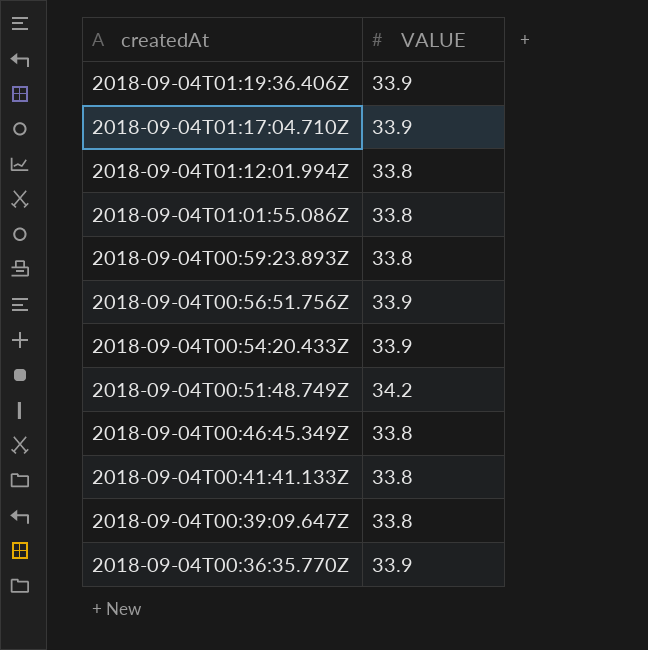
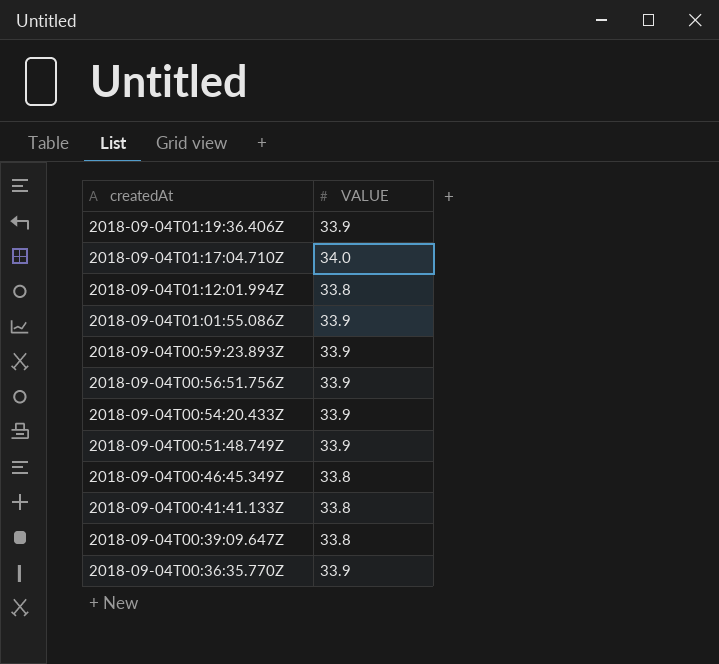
2018-09-04T01:17:04.710Z | VALUE: 33.9 -> 34.0
2018-09-04T01:01:55.086Z | VALUE: 33.8 -> 33.9
2018-09-04T00:59:23.893Z | VALUE: 33.8 -> 33.9
2018-09-04T00:51:48.749Z | VALUE: 34.2 -> 33.9

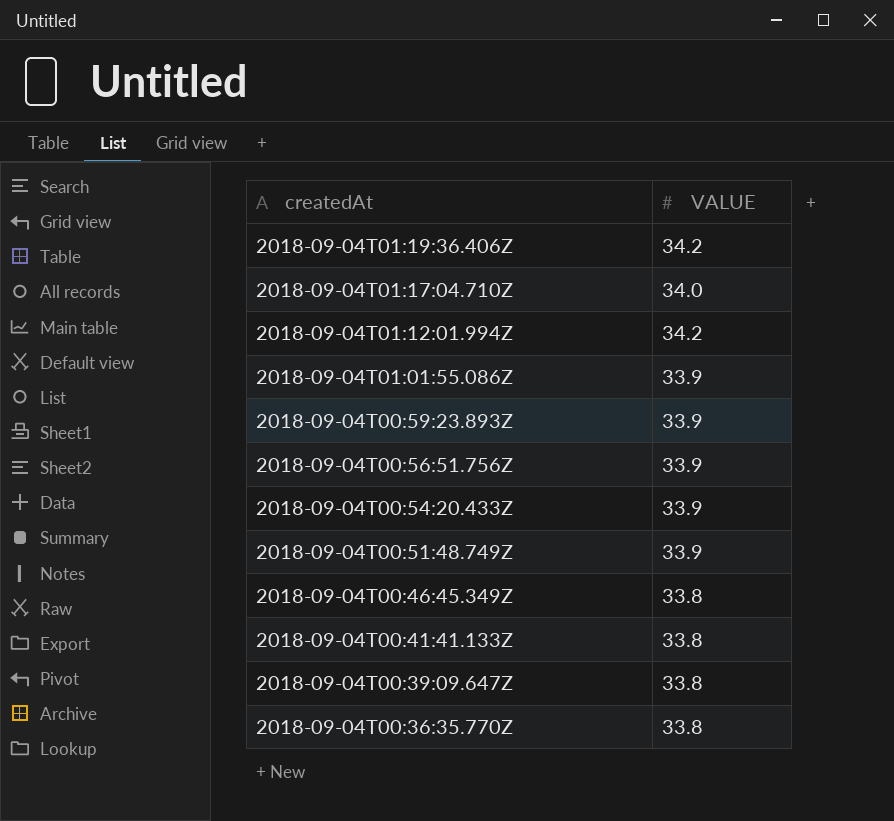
2018-09-04T01:19:36.406Z | VALUE: 33.9 -> 34.2
2018-09-04T01:12:01.994Z | VALUE: 33.8 -> 34.2
2018-09-04T00:36:35.770Z | VALUE: 33.9 -> 33.8

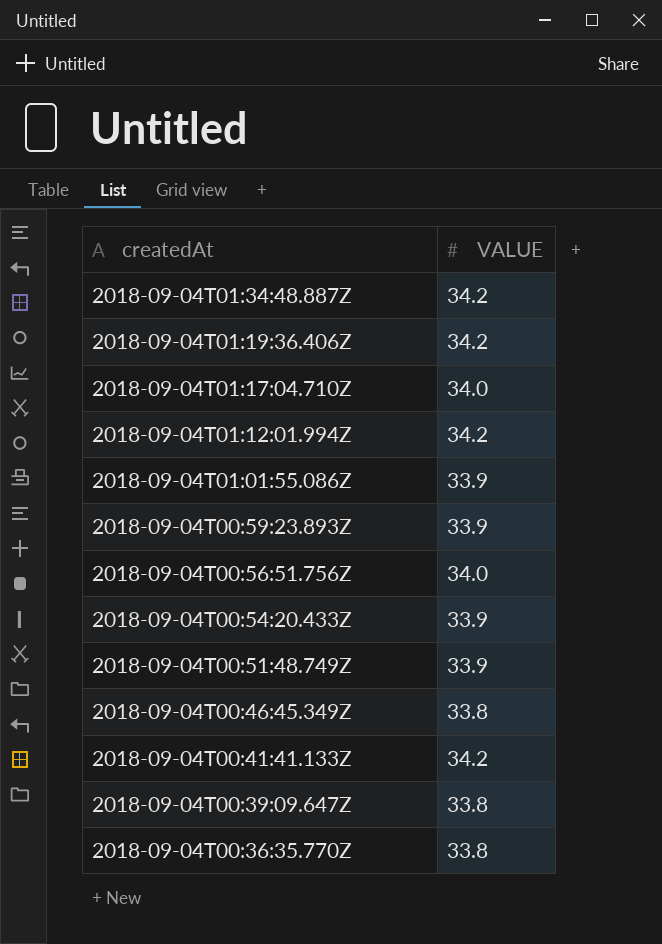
row 2018-09-04T01:34:48.887Z: none -> 34.2
2018-09-04T00:56:51.756Z | VALUE: 33.9 -> 34.0
2018-09-04T00:41:41.133Z | VALUE: 33.8 -> 34.2

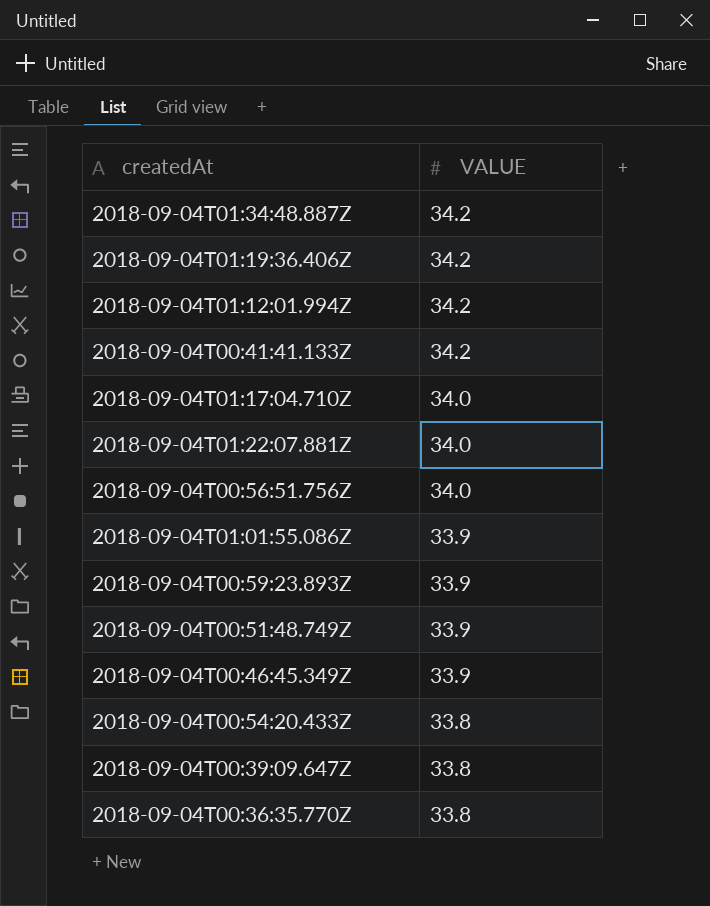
row order: createdAt descending -> VALUE descending
row 2018-09-04T01:22:07.881Z: none -> 34.0
2018-09-04T00:46:45.349Z | VALUE: 33.8 -> 33.9
2018-09-04T00:54:20.433Z | VALUE: 33.9 -> 33.8

